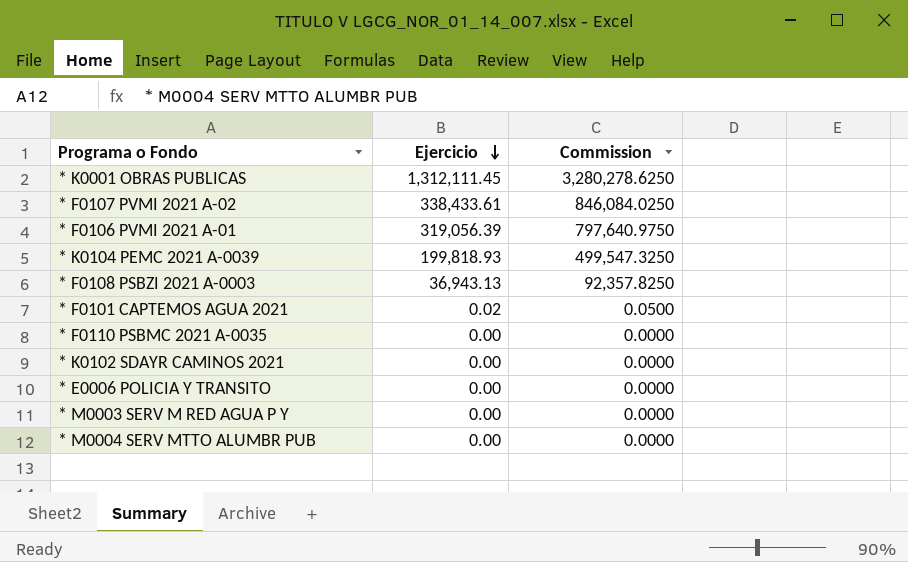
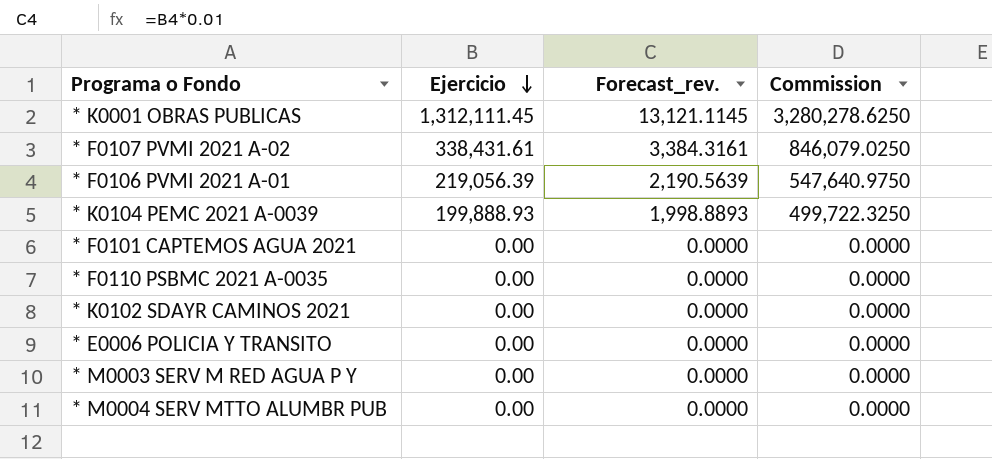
column Forecast_rev. | formula: none -> [Ejercicio] * 0.01
row * F0108 PSBZI 2021 A-0003: 36,943.13 | 92,357.8250 -> none
* F0107 PVMI 2021 A-02 | Ejercicio: 338,433.61 -> 338,431.61
* F0107 PVMI 2021 A-02 | Commission: 846,084.0250 -> 846,079.0250
* F0106 PVMI 2021 A-01 | Ejercicio: 319,056.39 -> 219,056.39
* F0106 PVMI 2021 A-01 | Commission: 797,640.9750 -> 547,640.9750
* K0104 PEMC 2021 A-0039 | Ejercicio: 199,818.93 -> 199,888.93
* K0104 PEMC 2021 A-0039 | Commission: 499,547.3250 -> 499,722.3250
* F0101 CAPTEMOS AGUA 2021 | Ejercicio: 0.02 -> 0.00
* F0101 CAPTEMOS AGUA 2021 | Commission: 0.0500 -> 0.0000

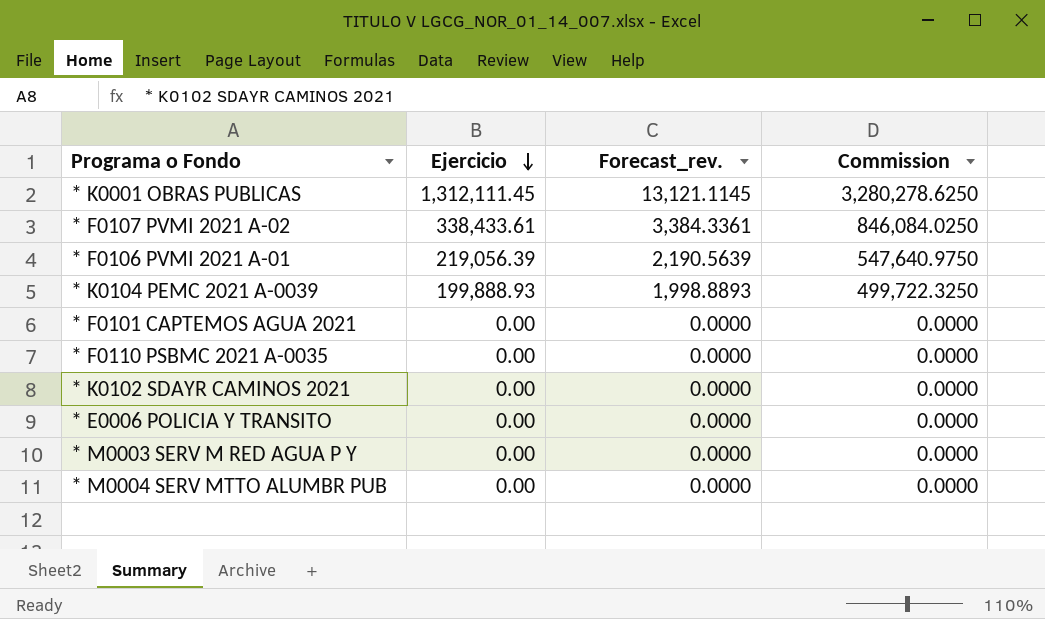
* F0107 PVMI 2021 A-02 | Ejercicio: 338,431.61 -> 338,433.61
* F0107 PVMI 2021 A-02 | Forecast_rev.: 3,384.3161 -> 3,384.3361
* F0107 PVMI 2021 A-02 | Commission: 846,079.0250 -> 846,084.0250

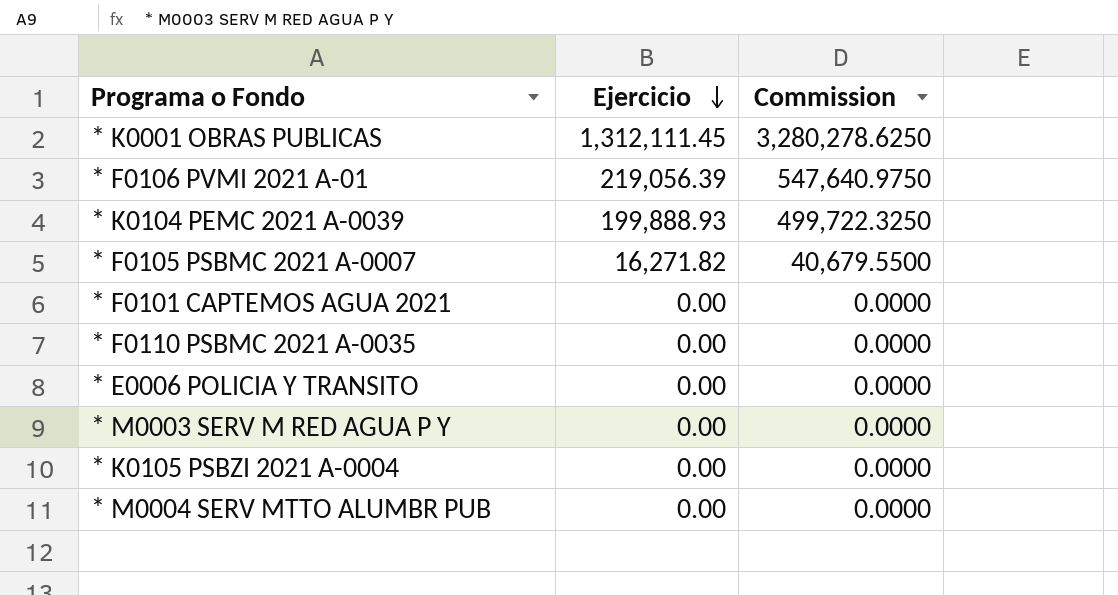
column Forecast_rev. | formula: [Ejercicio] * 0.01 -> none
row * F0107 PVMI 2021 A-02: 338,433.61 | 3,384.3361 | 846,084.0250 -> none
row * K0102 SDAYR CAMINOS 2021: 0.00 | 0.0000 | 0.0000 -> none
row * F0105 PSBMC 2021 A-0007: none -> 16,271.82 | 40,679.5500
row * K0105 PSBZI 2021 A-0004: none -> 0.00 | 0.0000

